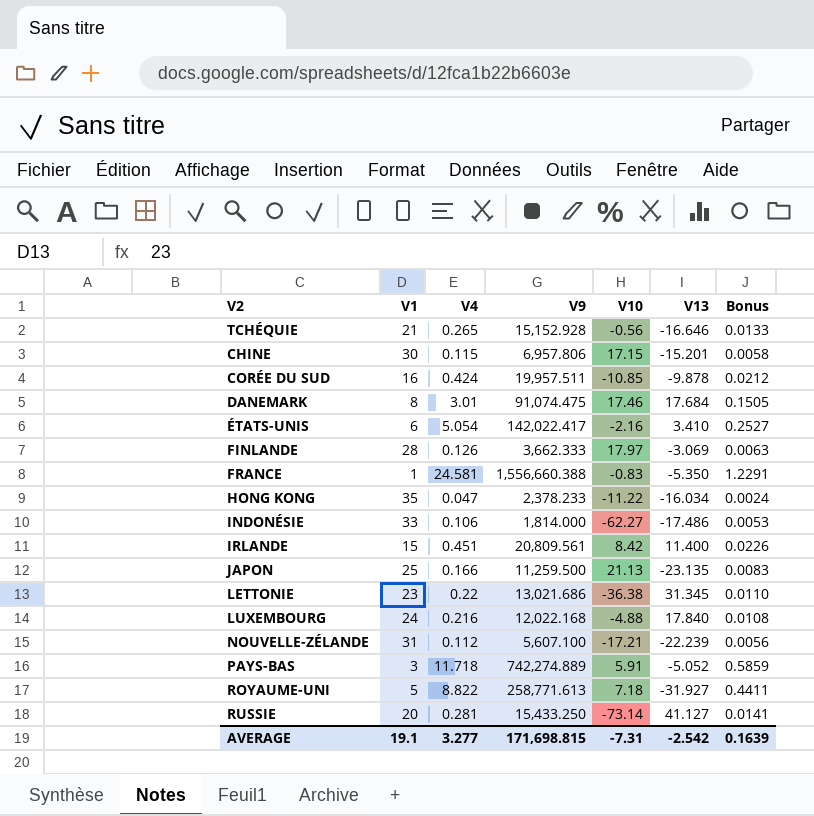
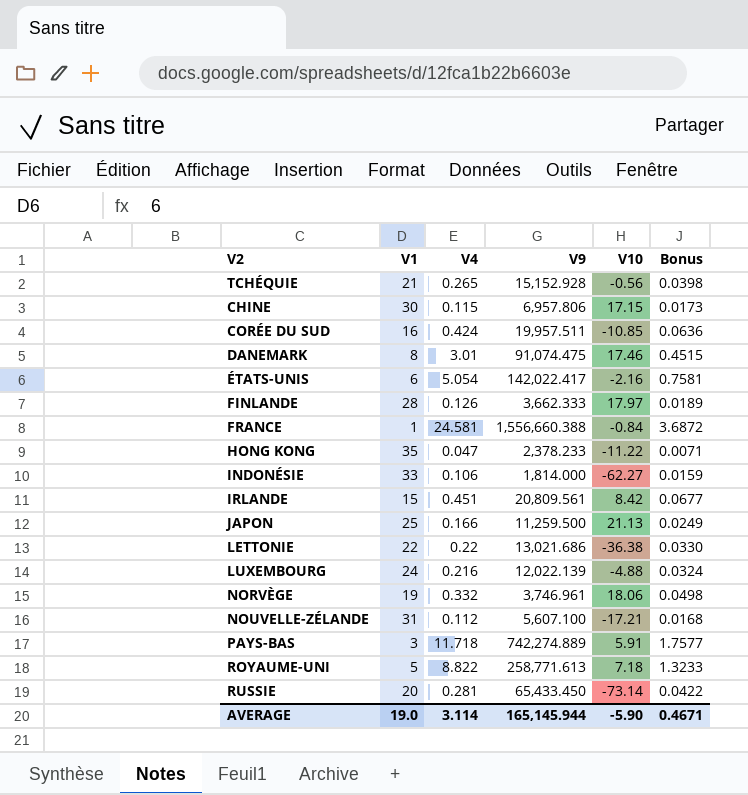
column V13 | position: 6 -> none
column Bonus | formula: [V4] * 0.05 -> [V4] * 0.15
FRANCE | V10: -0.83 -> -0.84
LETTONIE | V1: 23 -> 22
LUXEMBOURG | V9: 12,022.168 -> 12,022.139
row NORVÈGE: none -> 19 | 0.332 | 3,746.961 | 18.06 | 0.0498
RUSSIE | V9: 15,433.250 -> 65,433.450
AVERAGE | V1: 19.1 -> 19.0
AVERAGE | V4: 3.277 -> 3.114
AVERAGE | V9: 171,698.815 -> 165,145.944
AVERAGE | V10: -7.31 -> -5.90
AVERAGE | Bonus: 0.1639 -> 0.4671

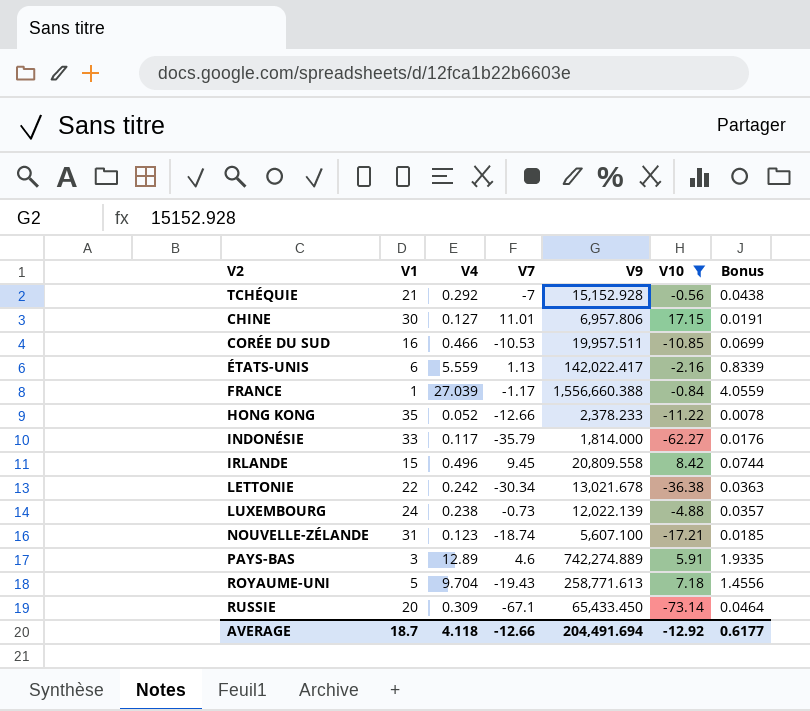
filter: none -> V10 <= 17.15
column V7 | position: none -> 4
TCHÉQUIE | V4: 0.265 -> 0.292
TCHÉQUIE | Bonus: 0.0398 -> 0.0438
CHINE | V4: 0.115 -> 0.127
CHINE | Bonus: 0.0173 -> 0.0191
CORÉE DU SUD | V4: 0.424 -> 0.466
CORÉE DU SUD | Bonus: 0.0636 -> 0.0699
ÉTATS-UNIS | V4: 5.054 -> 5.559
ÉTATS-UNIS | Bonus: 0.7581 -> 0.8339
FRANCE | V4: 24.581 -> 27.039
FRANCE | Bonus: 3.6872 -> 4.0559
HONG KONG | V4: 0.047 -> 0.052
HONG KONG | Bonus: 0.0071 -> 0.0078
INDONÉSIE | V4: 0.106 -> 0.117
INDONÉSIE | Bonus: 0.0159 -> 0.0176
IRLANDE | V4: 0.451 -> 0.496
IRLANDE | V9: 20,809.561 -> 20,809.558
IRLANDE | Bonus: 0.0677 -> 0.0744
LETTONIE | V4: 0.22 -> 0.242
LETTONIE | V9: 13,021.686 -> 13,021.678
LETTONIE | Bonus: 0.0330 -> 0.0363
LUXEMBOURG | V4: 0.216 -> 0.238
LUXEMBOURG | Bonus: 0.0324 -> 0.0357
NOUVELLE-ZÉLANDE | V4: 0.112 -> 0.123
NOUVELLE-ZÉLANDE | Bonus: 0.0168 -> 0.0185
PAYS-BAS | V4: 11.718 -> 12.89
PAYS-BAS | Bonus: 1.7577 -> 1.9335
ROYAUME-UNI | V4: 8.822 -> 9.704
ROYAUME-UNI | Bonus: 1.3233 -> 1.4556
RUSSIE | V4: 0.281 -> 0.309
RUSSIE | Bonus: 0.0422 -> 0.0464
AVERAGE | V1: 19.0 -> 18.7
AVERAGE | V4: 3.114 -> 4.118
AVERAGE | V9: 165,145.944 -> 204,491.694
AVERAGE | V10: -5.90 -> -12.92
AVERAGE | Bonus: 0.4671 -> 0.6177

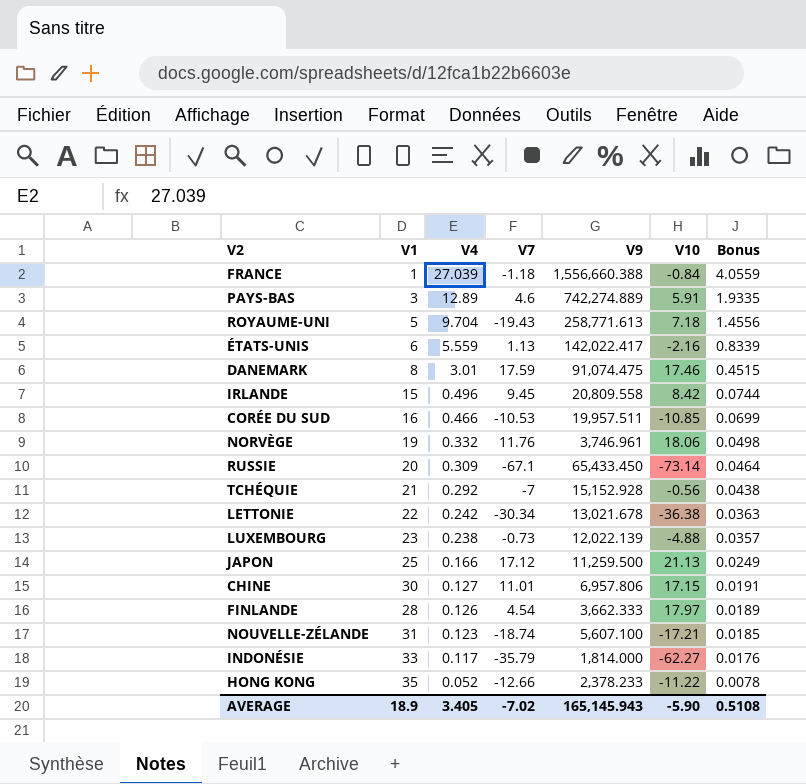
filter: V10 <= 17.15 -> none
row order: none -> V4 descending
FRANCE | V7: -1.17 -> -1.18
LUXEMBOURG | V1: 24 -> 23
AVERAGE | V1: 18.7 -> 18.9
AVERAGE | V4: 4.118 -> 3.405
AVERAGE | V7: -12.66 -> -7.02
AVERAGE | V9: 204,491.694 -> 165,145.943
AVERAGE | V10: -12.92 -> -5.90
AVERAGE | Bonus: 0.6177 -> 0.5108

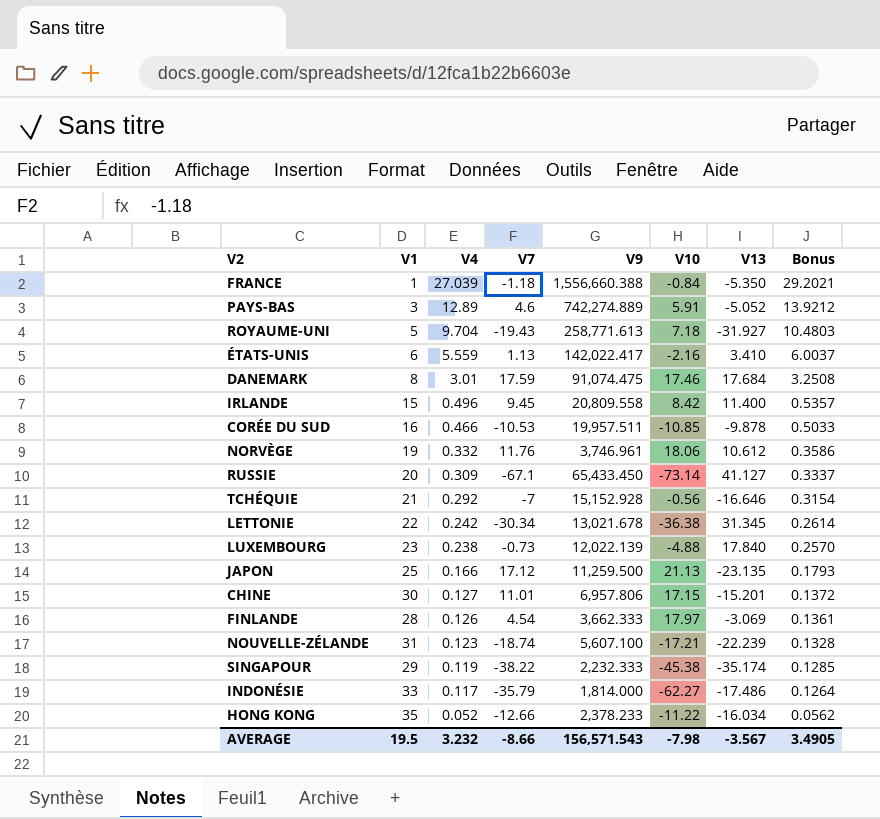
column V13 | position: none -> 7
column Bonus | formula: [V4] * 0.15 -> [V4] * 1.08
row SINGAPOUR: none -> 29 | 0.119 | -38.22 | 2,232.333 | -45.38 | -35.174 | 0.1285
AVERAGE | V1: 18.9 -> 19.5
AVERAGE | V4: 3.405 -> 3.232
AVERAGE | V7: -7.02 -> -8.66
AVERAGE | V9: 165,145.943 -> 156,571.543
AVERAGE | V10: -5.90 -> -7.98
AVERAGE | Bonus: 0.5108 -> 3.4905

